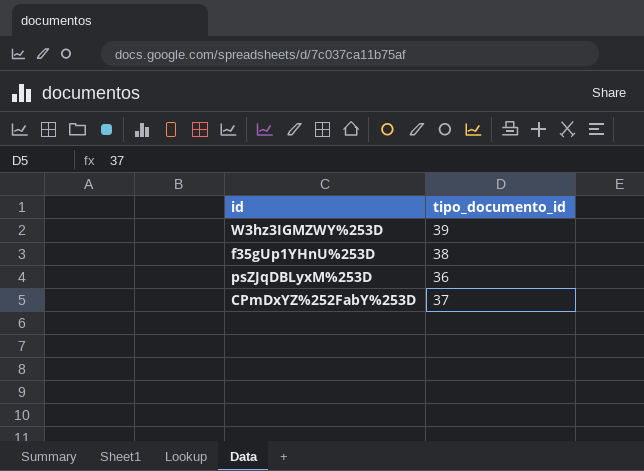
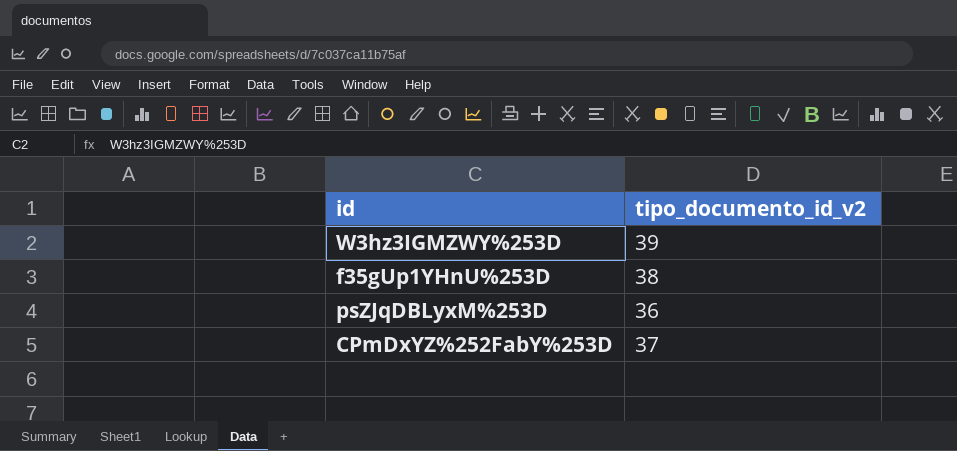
column name: tipo_documento_id -> tipo_documento_id_v2

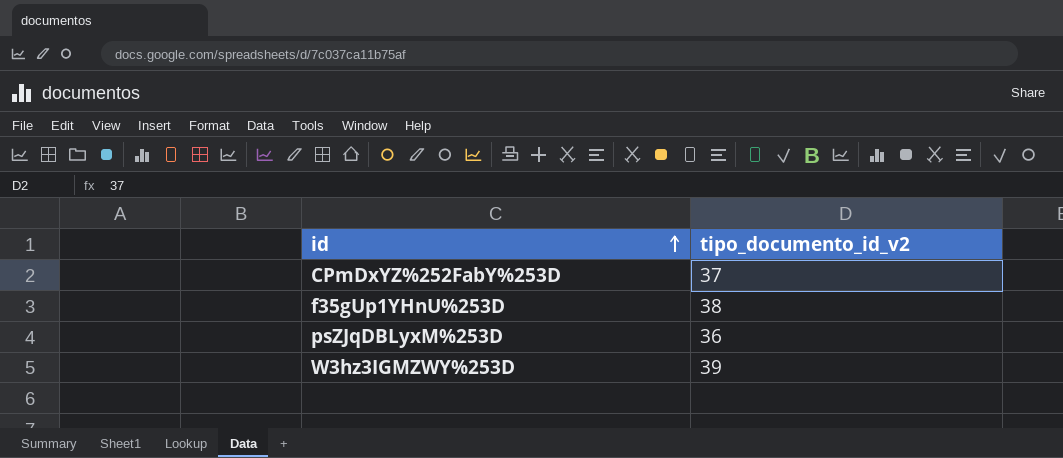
row order: none -> id ascending

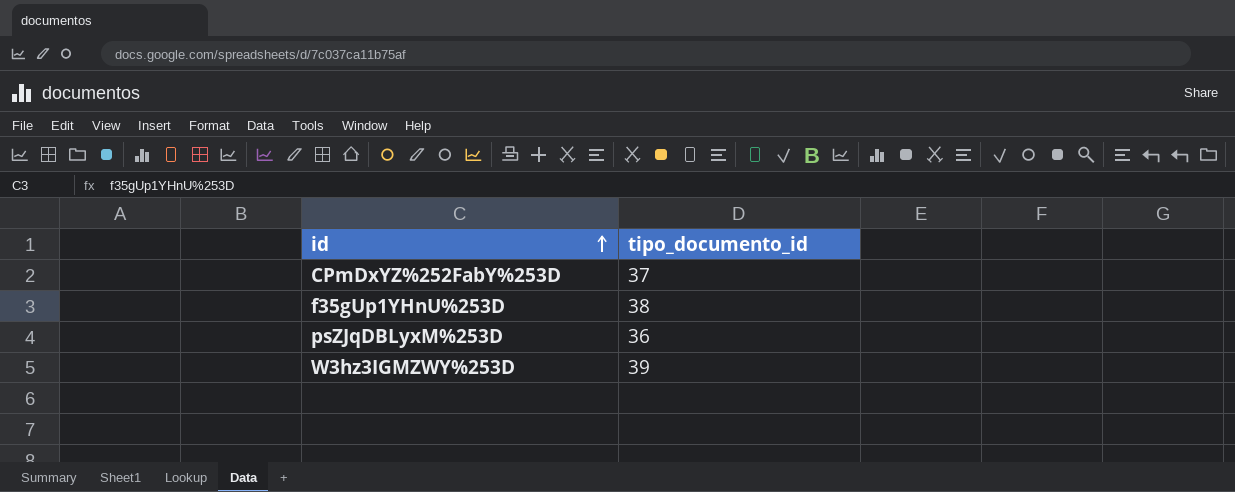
column name: tipo_documento_id_v2 -> tipo_documento_id

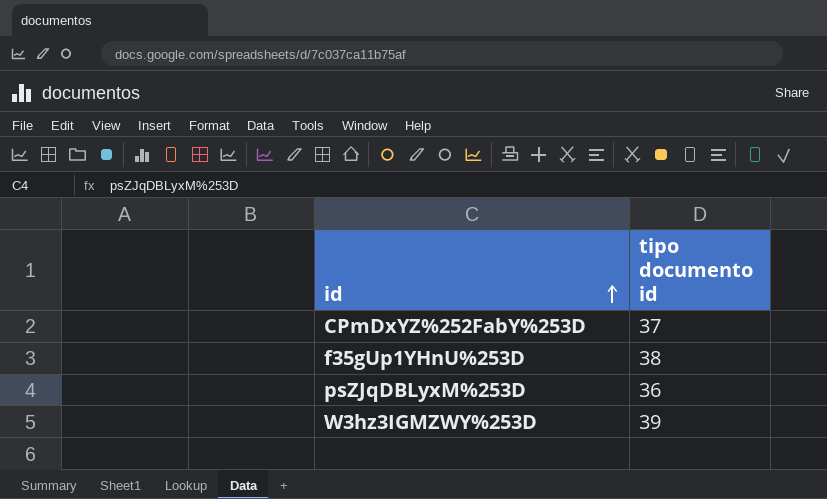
column name: tipo_documento_id -> tipo documento id

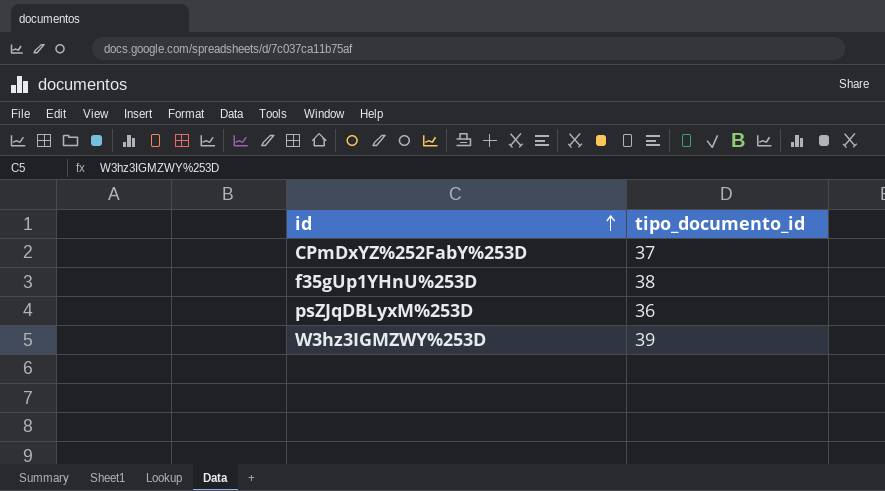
column name: tipo documento id -> tipo_documento_id

